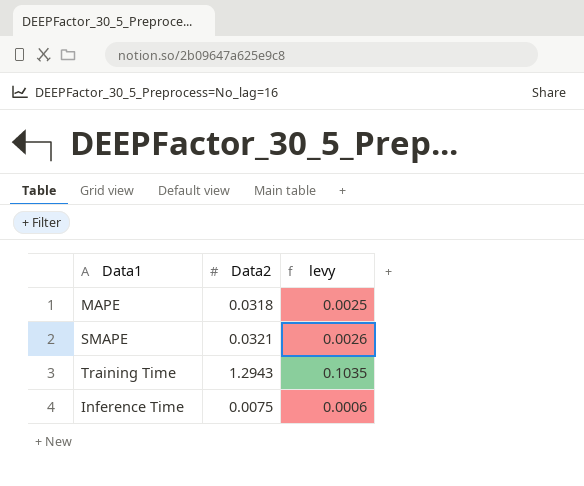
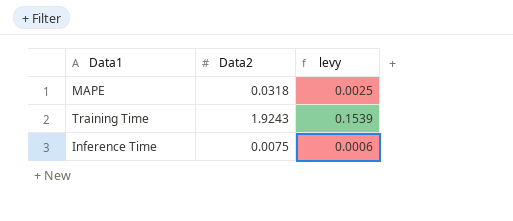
row SMAPE: 0.0321 | 0.0026 -> none
Training Time | Data2: 1.2943 -> 1.9243
Training Time | levy: 0.1035 -> 0.1539

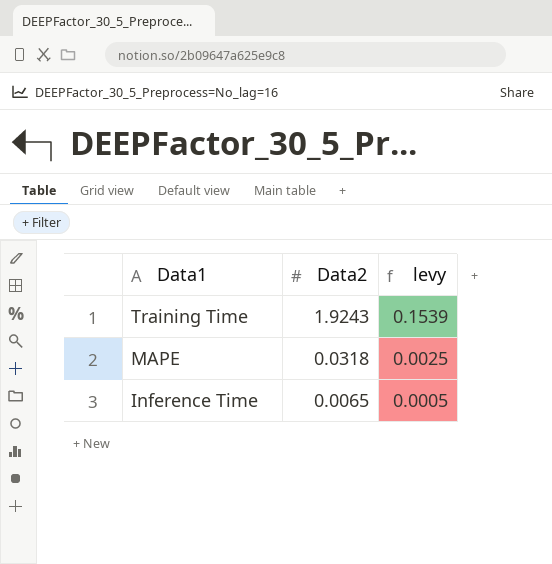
row order: none -> Data1 descending
Inference Time | Data2: 0.0075 -> 0.0065
Inference Time | levy: 0.0006 -> 0.0005

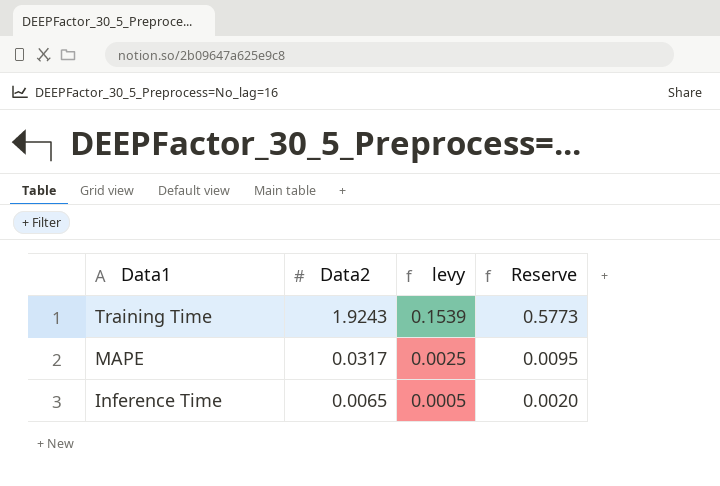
column Reserve | formula: none -> [Data2] * 0.3
MAPE | Data2: 0.0318 -> 0.0317

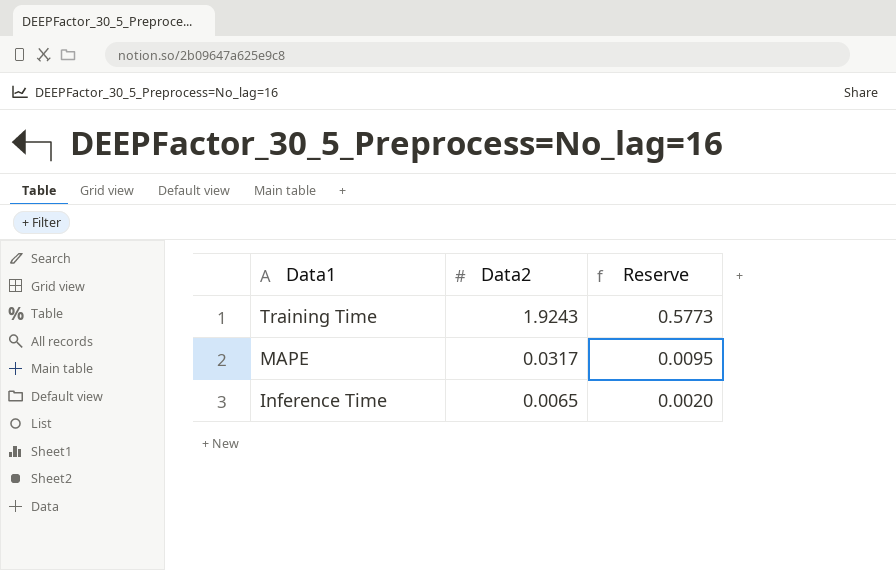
column levy | formula: [Data2] * 0.08 -> none

